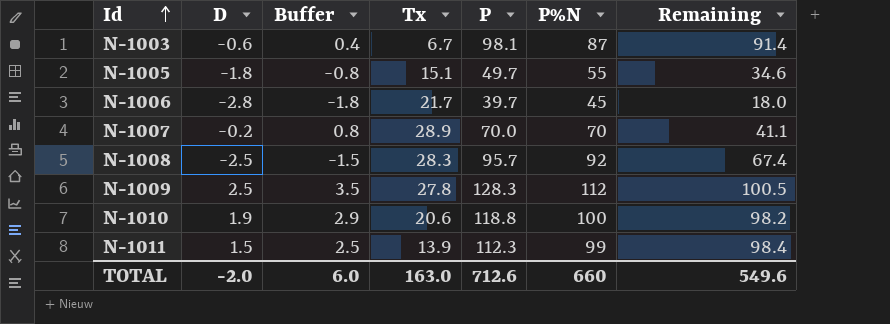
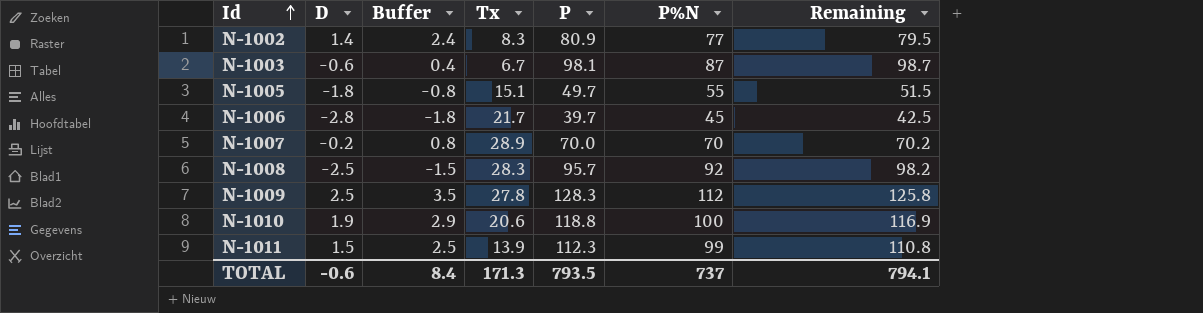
column Remaining | formula: [P] - [Tx] -> [P] - [D]
row N-1002: none -> 1.4 | 2.4 | 8.3 | 80.9 | 77 | 79.5
TOTAL | D: -2.0 -> -0.6
TOTAL | Buffer: 6.0 -> 8.4
TOTAL | Tx: 163.0 -> 171.3
TOTAL | P: 712.6 -> 793.5
TOTAL | P%N: 660 -> 737
TOTAL | Remaining: 549.6 -> 794.1

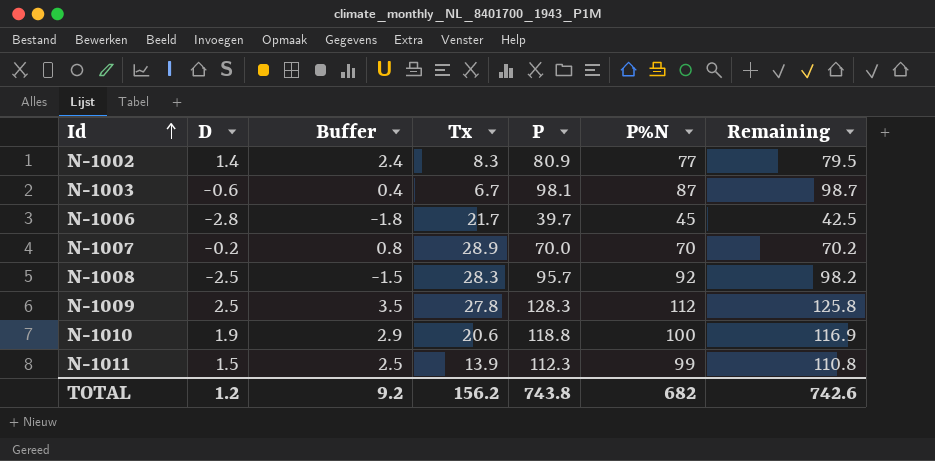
row N-1005: -1.8 | -0.8 | 15.1 | 49.7 | 55 | 51.5 -> none
TOTAL | D: -0.6 -> 1.2
TOTAL | Buffer: 8.4 -> 9.2
TOTAL | Tx: 171.3 -> 156.2
TOTAL | P: 793.5 -> 743.8
TOTAL | P%N: 737 -> 682
TOTAL | Remaining: 794.1 -> 742.6

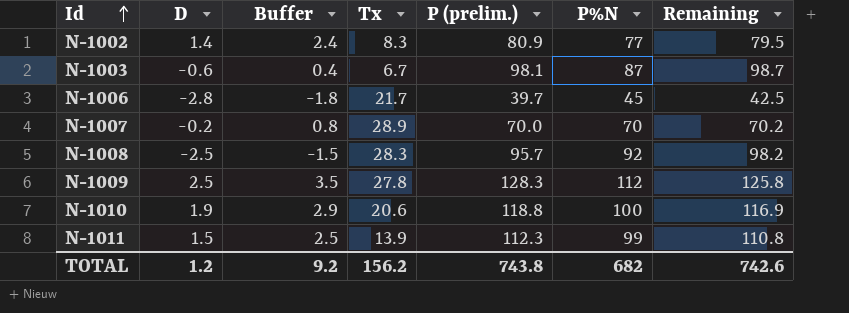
column name: P -> P (prelim.)

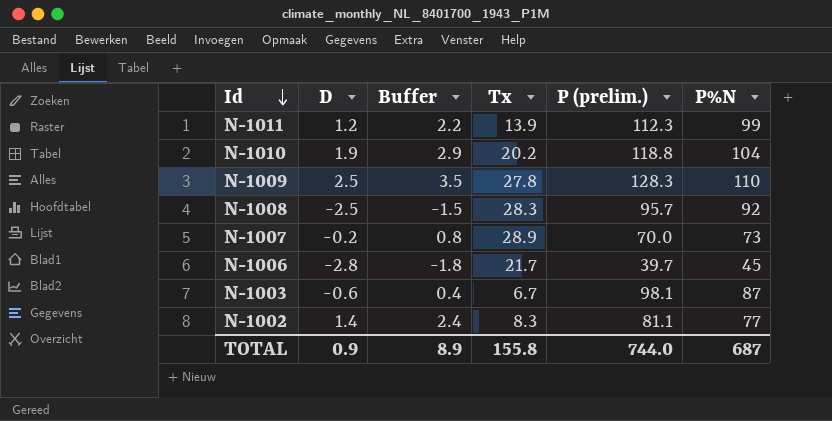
row order: Id ascending -> Id descending
column Remaining | formula: [P (prelim.)] - [D] -> none
N-1011 | D: 1.5 -> 1.2
N-1011 | Buffer: 2.5 -> 2.2
N-1010 | Tx: 20.6 -> 20.2
N-1010 | P%N: 100 -> 104
N-1009 | P%N: 112 -> 110
N-1007 | P%N: 70 -> 73
N-1002 | P (prelim.): 80.9 -> 81.1
TOTAL | D: 1.2 -> 0.9
TOTAL | Buffer: 9.2 -> 8.9
TOTAL | Tx: 156.2 -> 155.8
TOTAL | P (prelim.): 743.8 -> 744.0
TOTAL | P%N: 682 -> 687

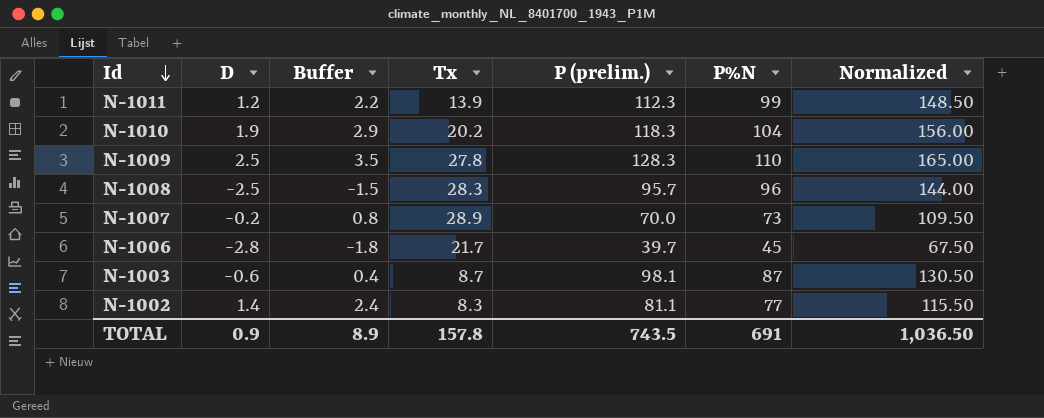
column Normalized | formula: none -> [P%N] * 1.5
N-1010 | P (prelim.): 118.8 -> 118.3
N-1008 | P%N: 92 -> 96
N-1003 | Tx: 6.7 -> 8.7
TOTAL | Tx: 155.8 -> 157.8
TOTAL | P (prelim.): 744.0 -> 743.5
TOTAL | P%N: 687 -> 691

